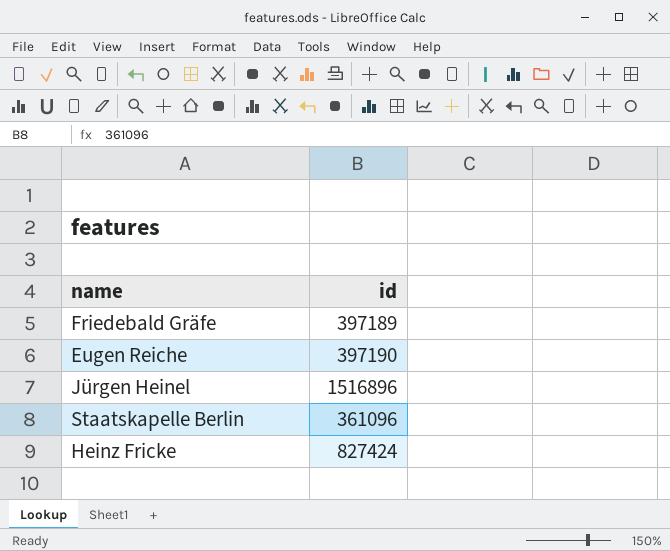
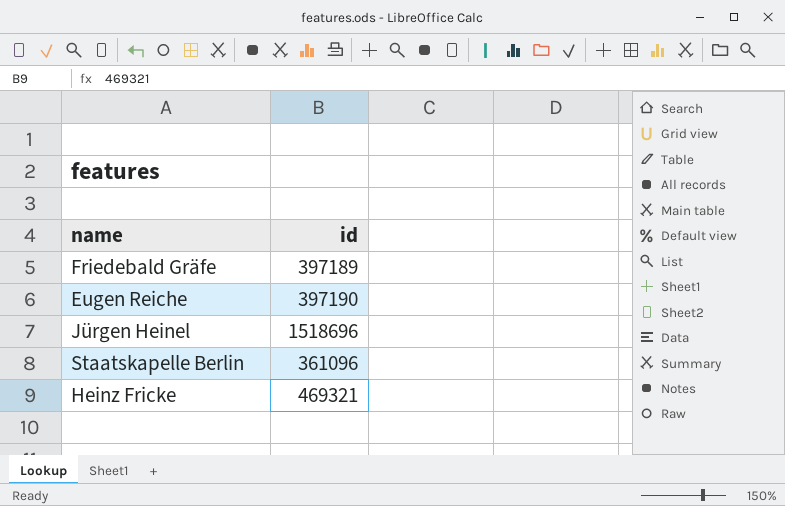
Jürgen Heinel | id: 1516896 -> 1518696
Heinz Fricke | id: 827424 -> 469321

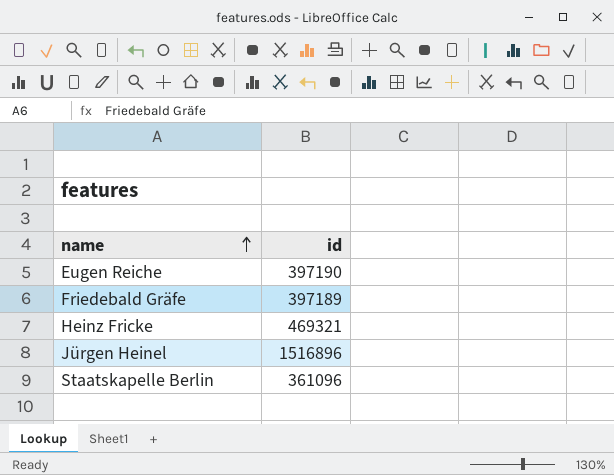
row order: none -> name ascending
Jürgen Heinel | id: 1518696 -> 1516896

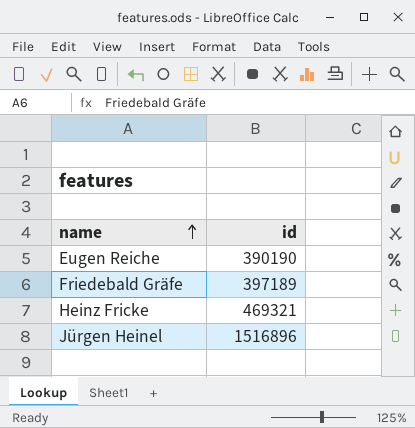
row Staatskapelle Berlin: 361096 -> none
Eugen Reiche | id: 397190 -> 390190

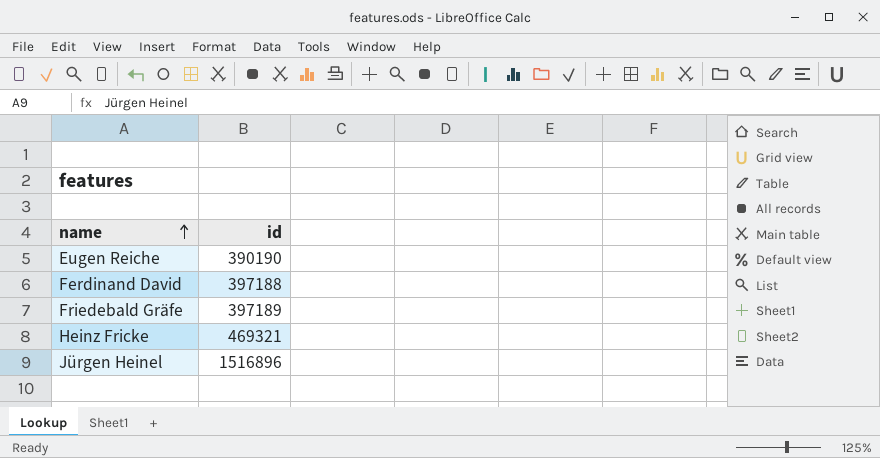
row Ferdinand David: none -> 397188

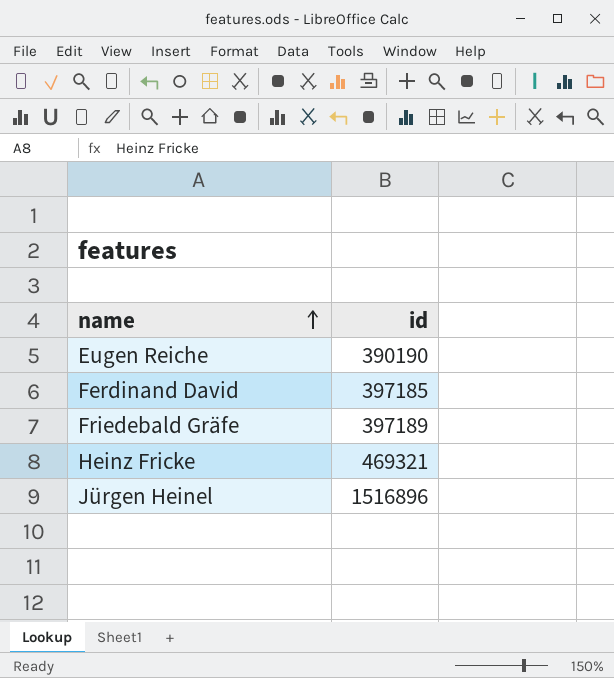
Ferdinand David | id: 397188 -> 397185

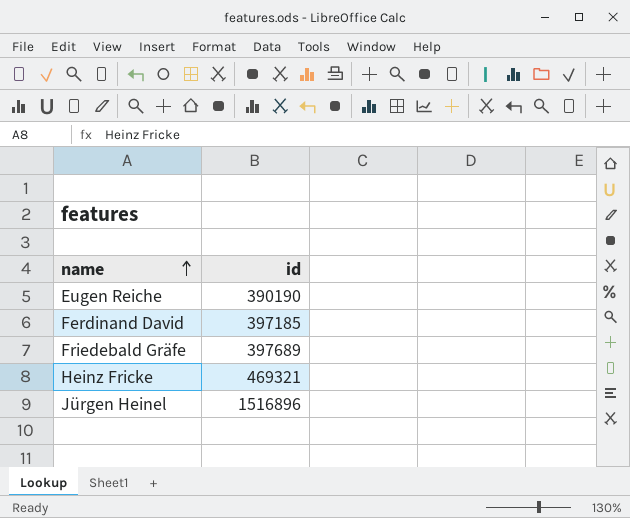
Friedebald Gräfe | id: 397189 -> 397689

